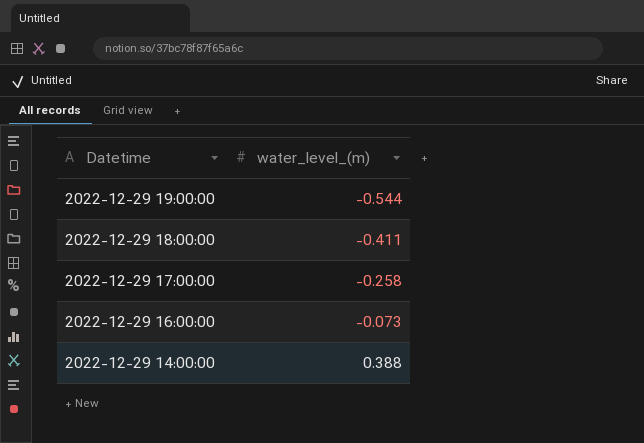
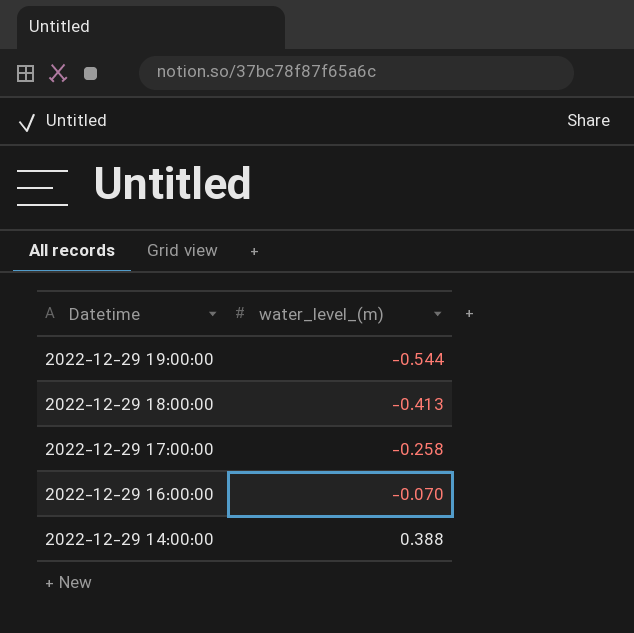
2022-12-29 18:00:00 | water_level_(m): -0.411 -> -0.413
2022-12-29 16:00:00 | water_level_(m): -0.073 -> -0.070

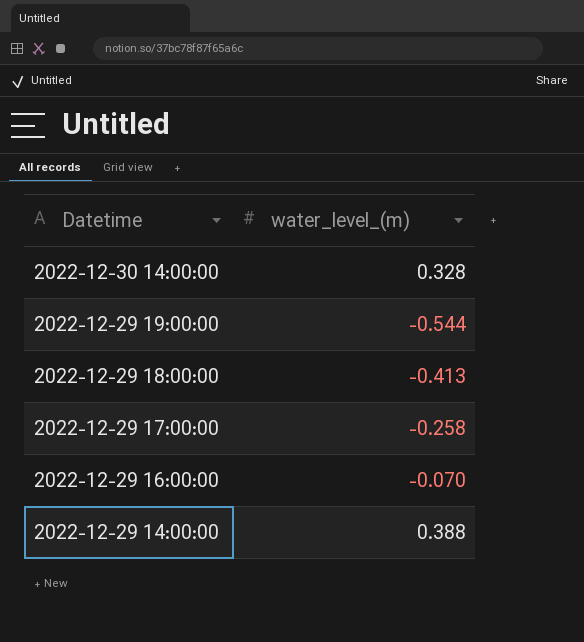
row 2022-12-30 14:00:00: none -> 0.328

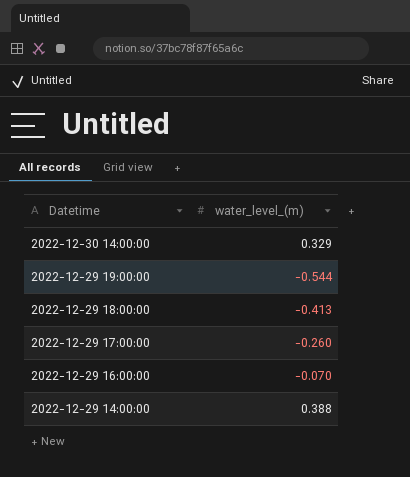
2022-12-30 14:00:00 | water_level_(m): 0.328 -> 0.329
2022-12-29 17:00:00 | water_level_(m): -0.258 -> -0.260

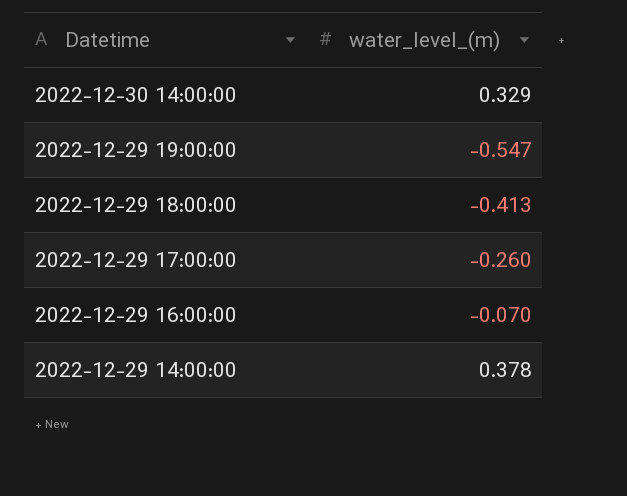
2022-12-29 19:00:00 | water_level_(m): -0.544 -> -0.547
2022-12-29 14:00:00 | water_level_(m): 0.388 -> 0.378

